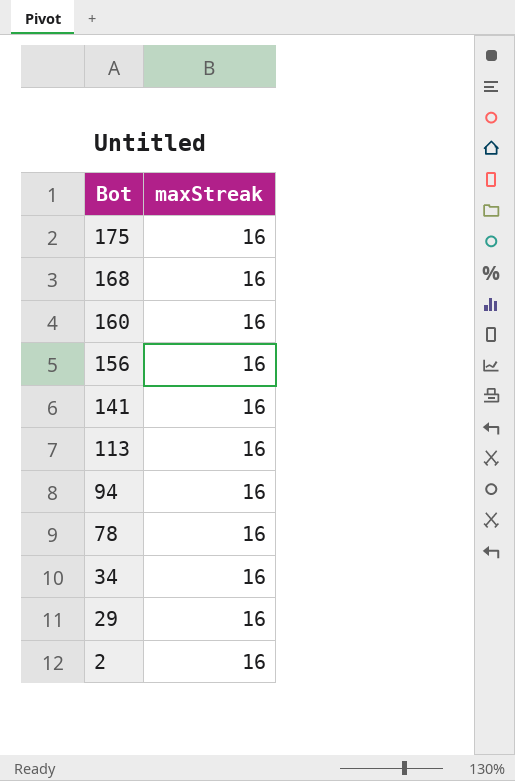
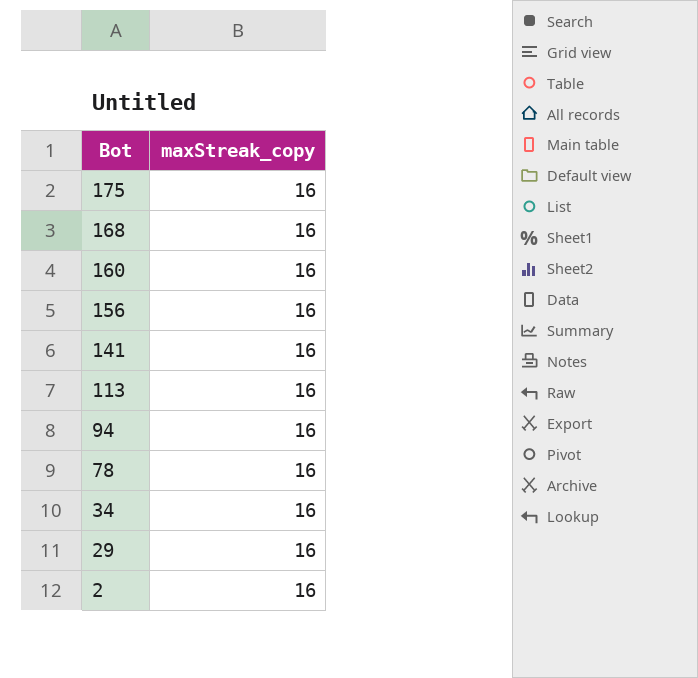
column name: maxStreak -> maxStreak_copy

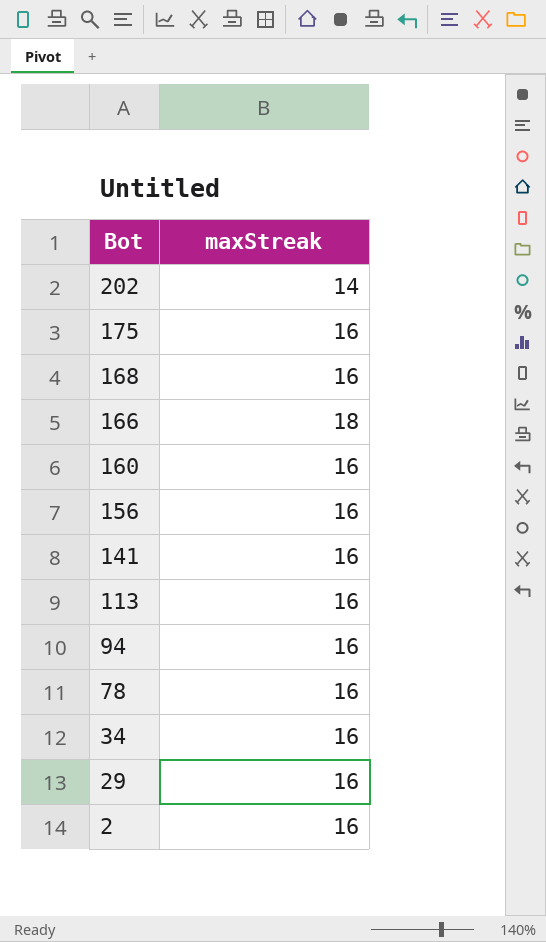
column name: maxStreak_copy -> maxStreak
row 202: none -> 14
row 166: none -> 18

